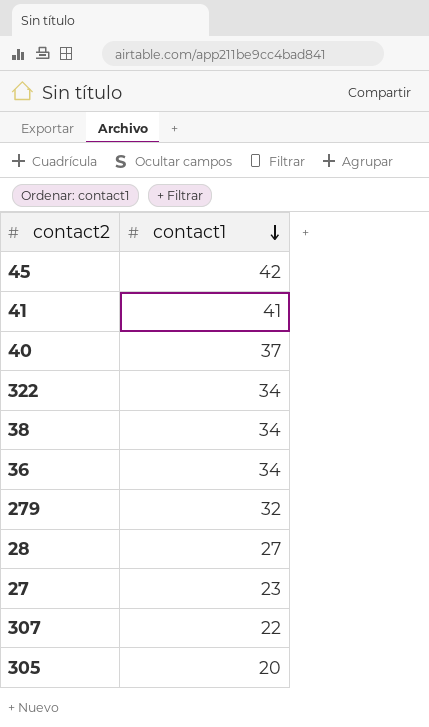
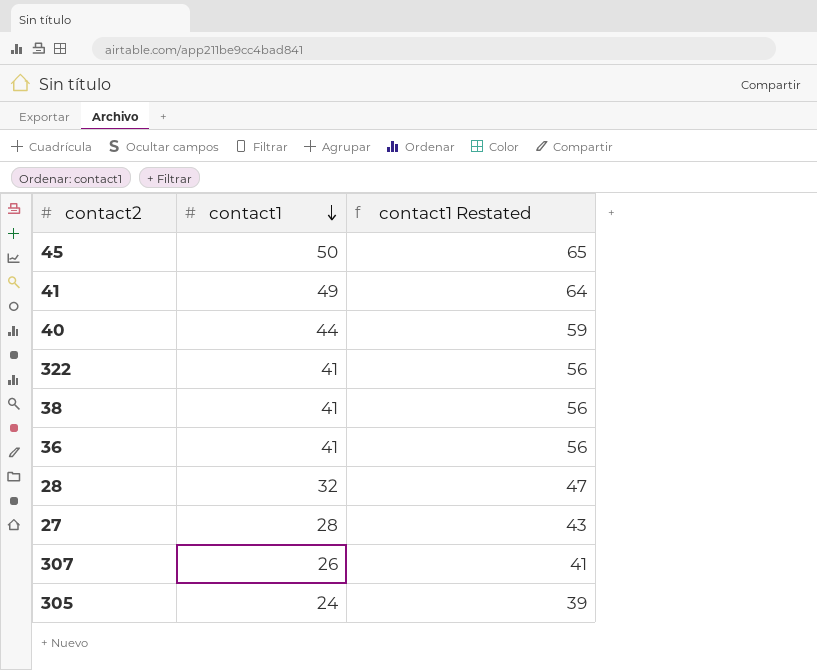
column contact1 Restated | formula: none -> [contact1] + 15
row 279: 32 -> none
45 | contact1: 42 -> 50
41 | contact1: 41 -> 49
40 | contact1: 37 -> 44
322 | contact1: 34 -> 41
38 | contact1: 34 -> 41
36 | contact1: 34 -> 41
28 | contact1: 27 -> 32
27 | contact1: 23 -> 28
307 | contact1: 22 -> 26
305 | contact1: 20 -> 24

